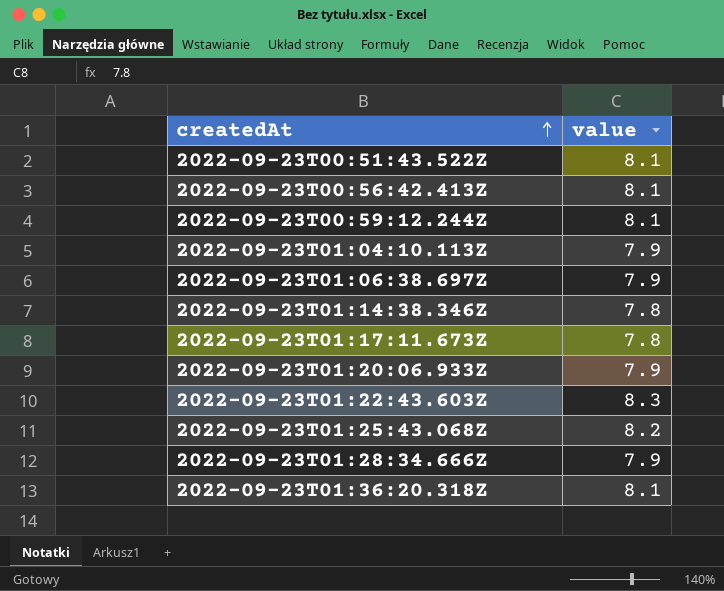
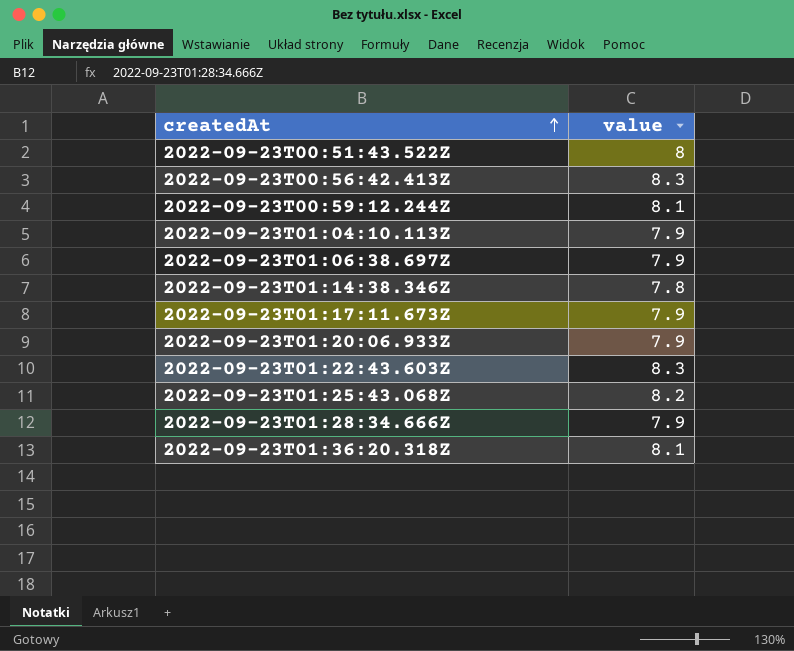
2022-09-23T00:51:43.522Z | value: 8.1 -> 8
2022-09-23T00:56:42.413Z | value: 8.1 -> 8.3
2022-09-23T01:17:11.673Z | value: 7.8 -> 7.9

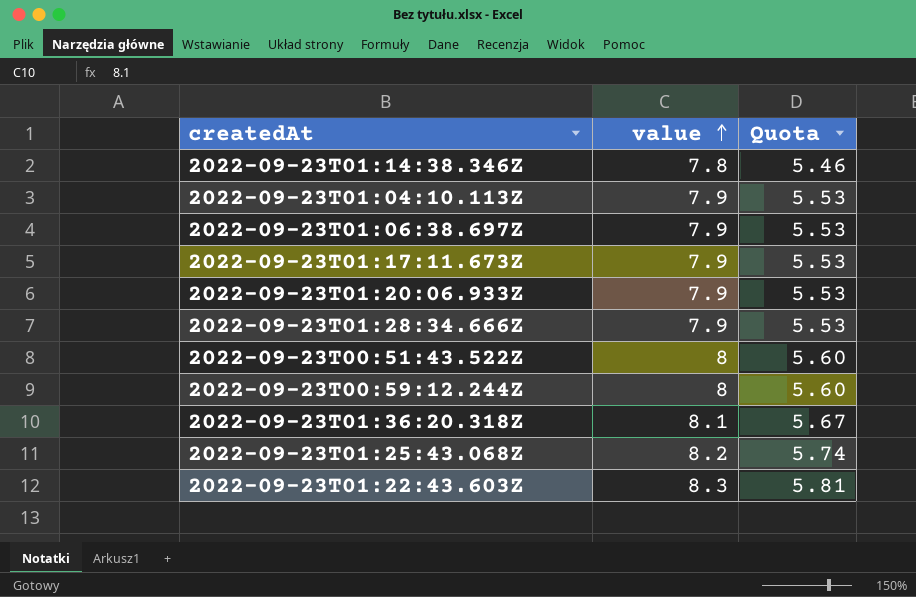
row order: createdAt ascending -> value ascending
column Quota | formula: none -> [value] * 0.7
row 2022-09-23T00:56:42.413Z: 8.3 -> none
2022-09-23T00:59:12.244Z | value: 8.1 -> 8

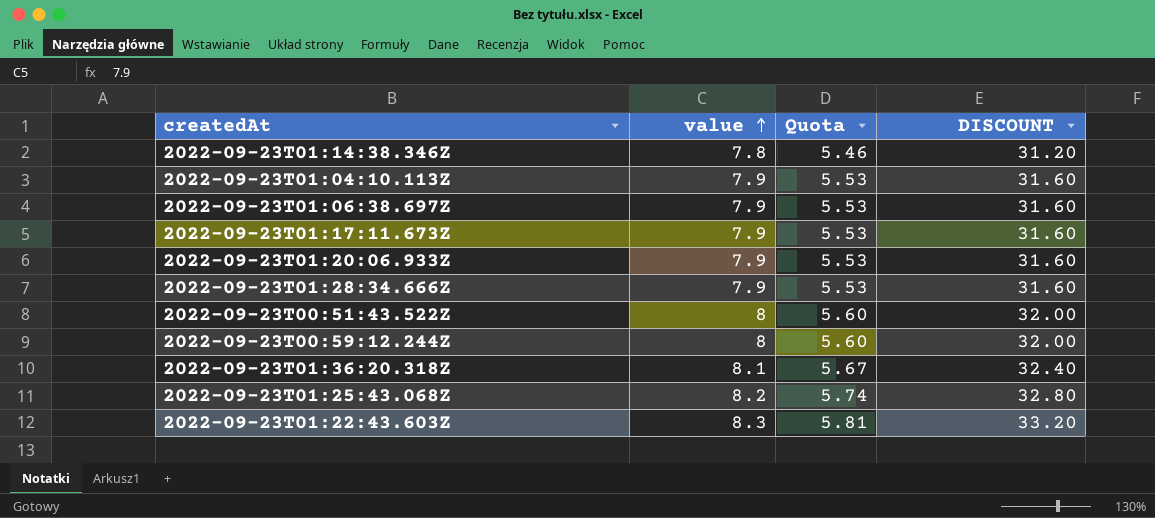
column DISCOUNT | formula: none -> [value] * 4

